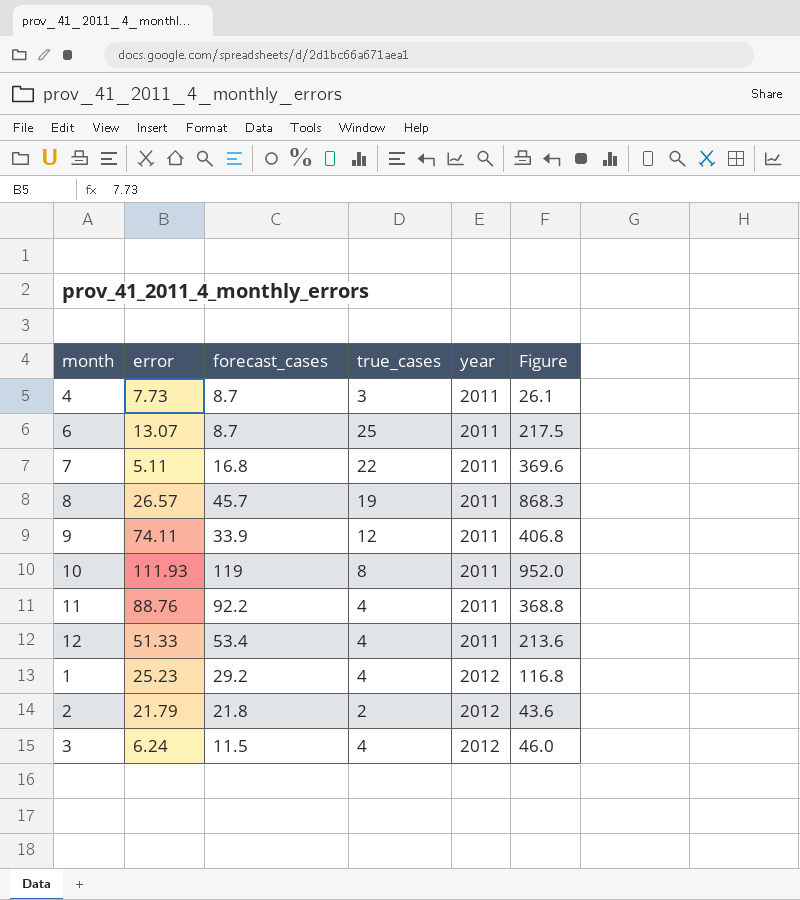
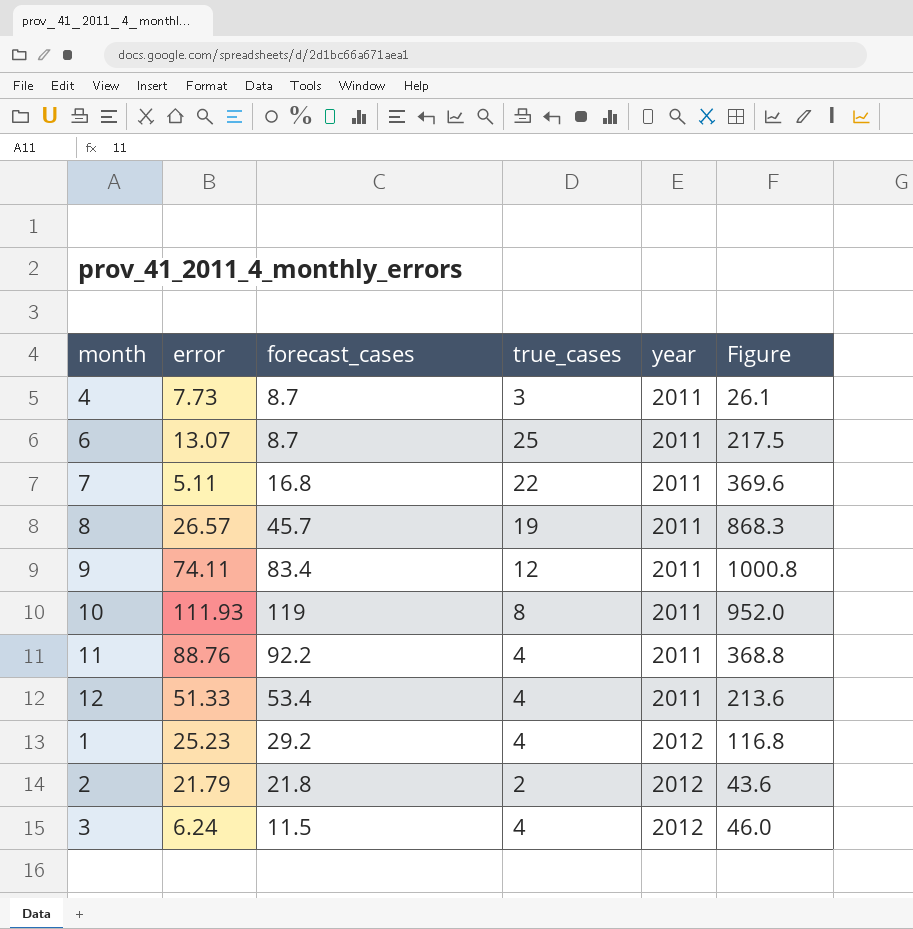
9 | forecast_cases: 33.9 -> 83.4
9 | Figure: 406.8 -> 1000.8

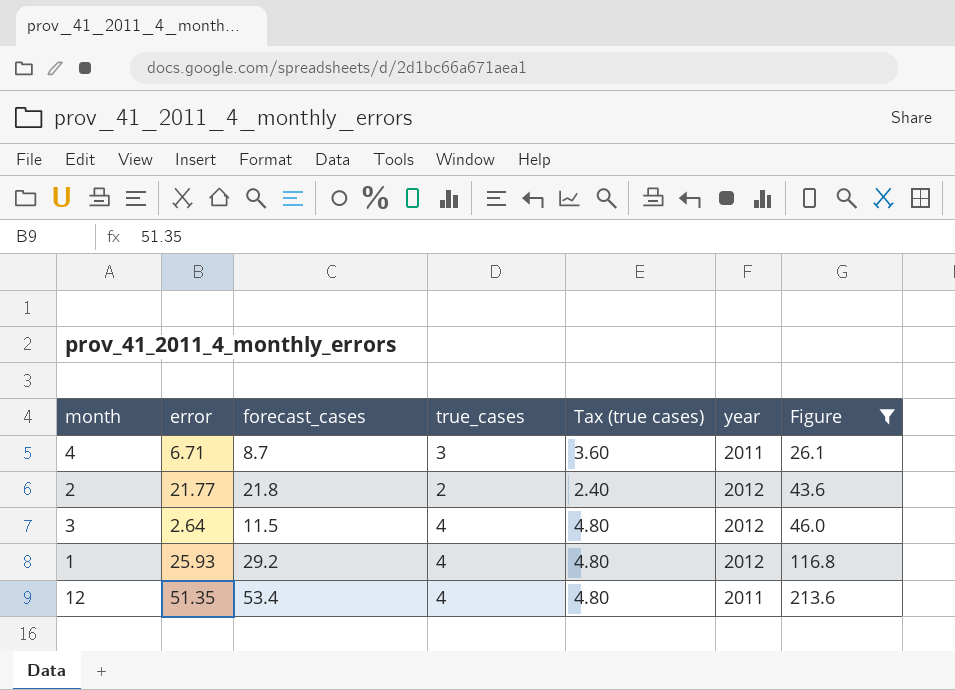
filter: none -> Figure <= 213.6
row order: year ascending -> Figure ascending
column Tax (true cases) | formula: none -> [true_cases] * 1.2
4 | error: 7.73 -> 6.71
2 | error: 21.79 -> 21.77
3 | error: 6.24 -> 2.64
1 | error: 25.23 -> 25.93
12 | error: 51.33 -> 51.35

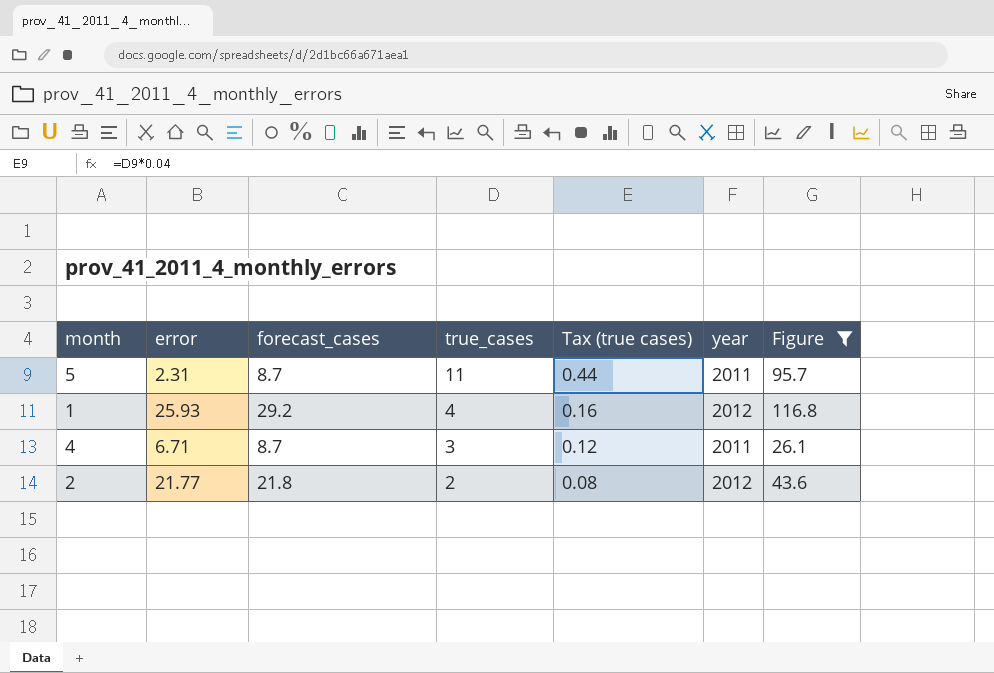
row order: Figure ascending -> true_cases descending
column Tax (true cases) | formula: [true_cases] * 1.2 -> [true_cases] * 0.04
row 3: 2.64 | 11.5 | 4 | 4.80 | 2012 | 46.0 -> none
row 12: 51.35 | 53.4 | 4 | 4.80 | 2011 | 213.6 -> none
row 5: none -> 2.31 | 8.7 | 11 | 0.44 | 2011 | 95.7

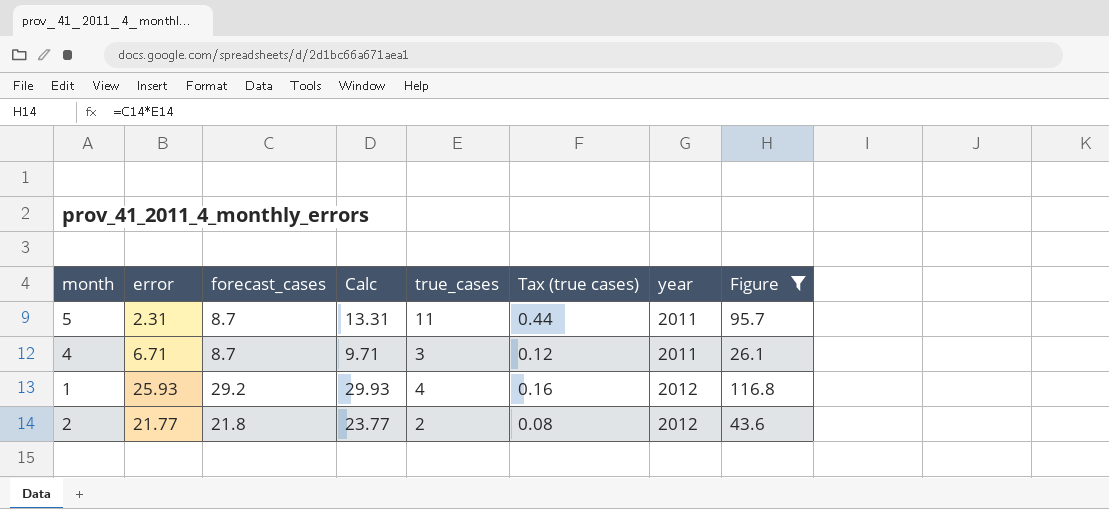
row order: true_cases descending -> year ascending
column Calc | formula: none -> [error] + [true_cases]

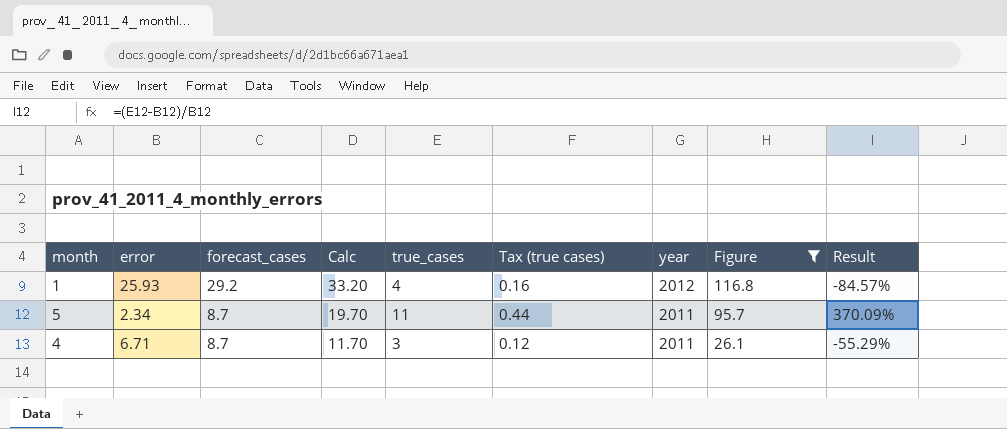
row order: year ascending -> forecast_cases descending
column Calc | formula: [error] + [true_cases] -> [forecast_cases] + [true_cases]
column Result | formula: none -> ([true_cases] - [error]) / [error]
row 2: 21.77 | 21.8 | 23.77 | 2 | 0.08 | 2012 | 43.6 -> none
5 | error: 2.31 -> 2.34

